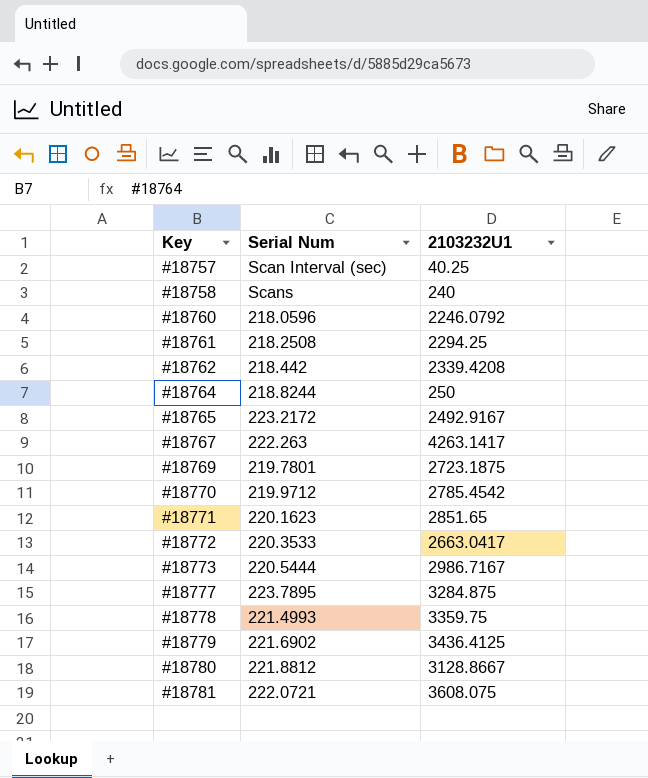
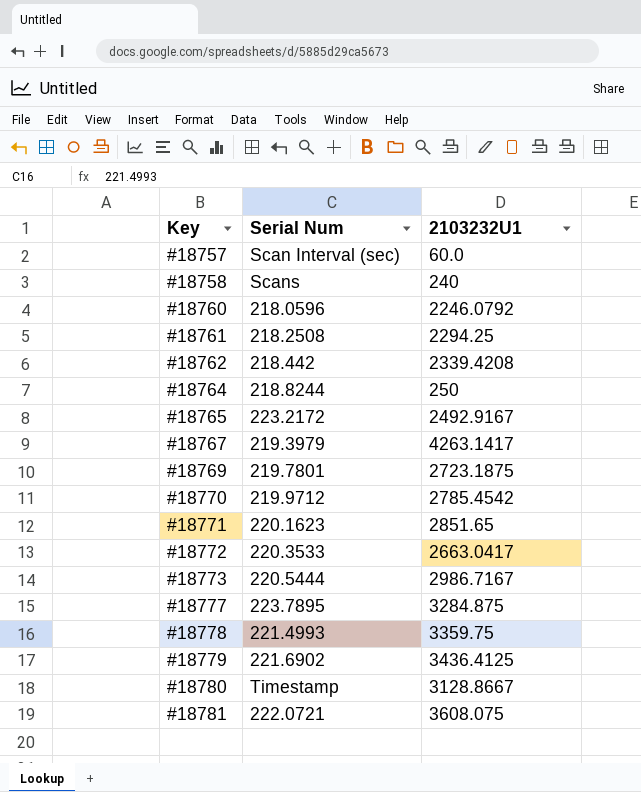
#18757 | 2103232U1: 40.25 -> 60.0
#18767 | Serial Num: 222.263 -> 219.3979
#18780 | Serial Num: 221.8812 -> Timestamp

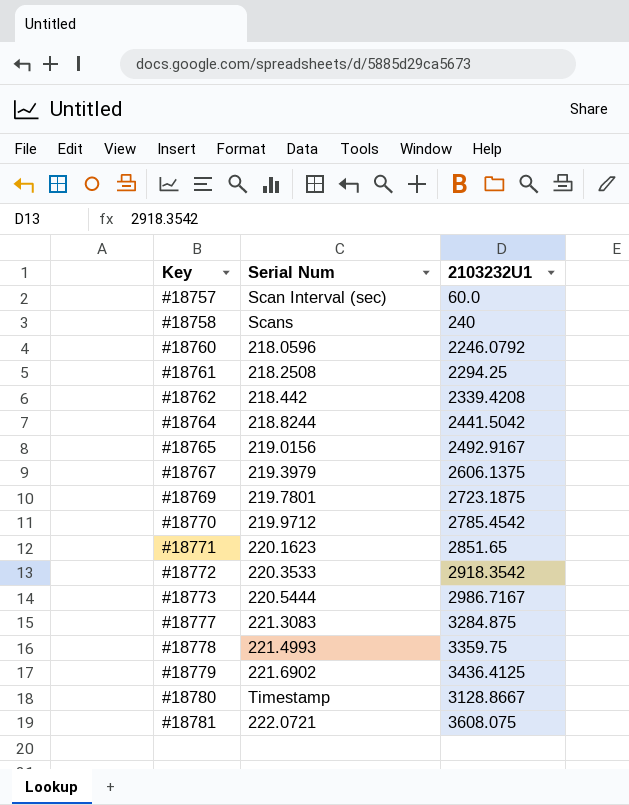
#18764 | 2103232U1: 250 -> 2441.5042
#18765 | Serial Num: 223.2172 -> 219.0156
#18767 | 2103232U1: 4263.1417 -> 2606.1375
#18772 | 2103232U1: 2663.0417 -> 2918.3542
#18777 | Serial Num: 223.7895 -> 221.3083

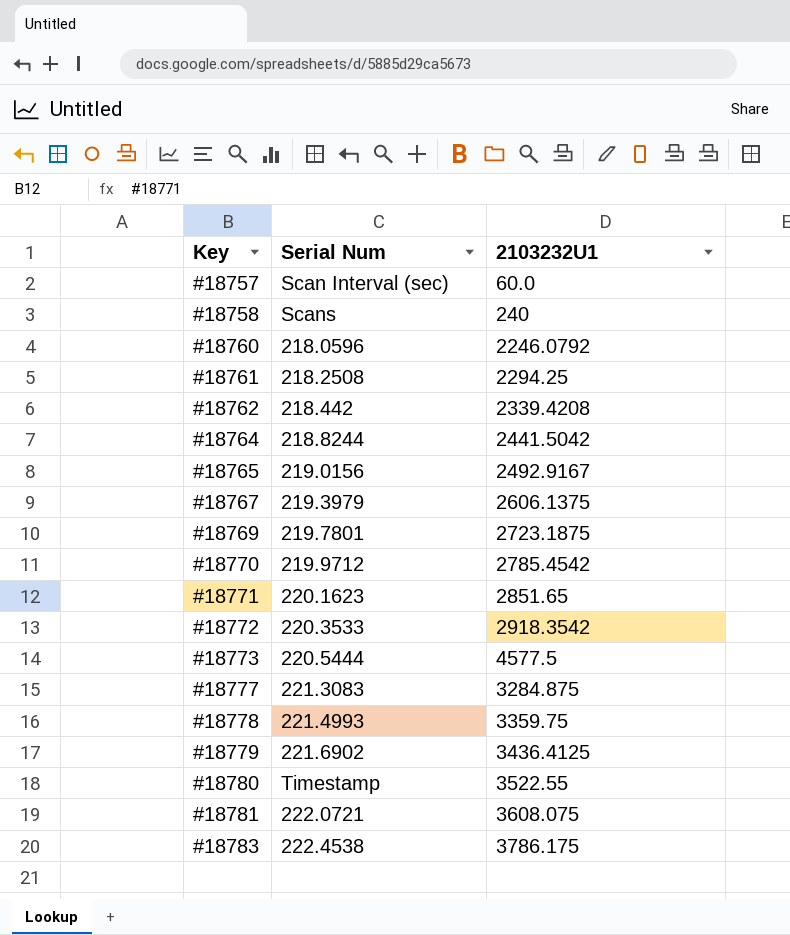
#18773 | 2103232U1: 2986.7167 -> 4577.5
#18780 | 2103232U1: 3128.8667 -> 3522.55
row #18783: none -> 222.4538 | 3786.175

